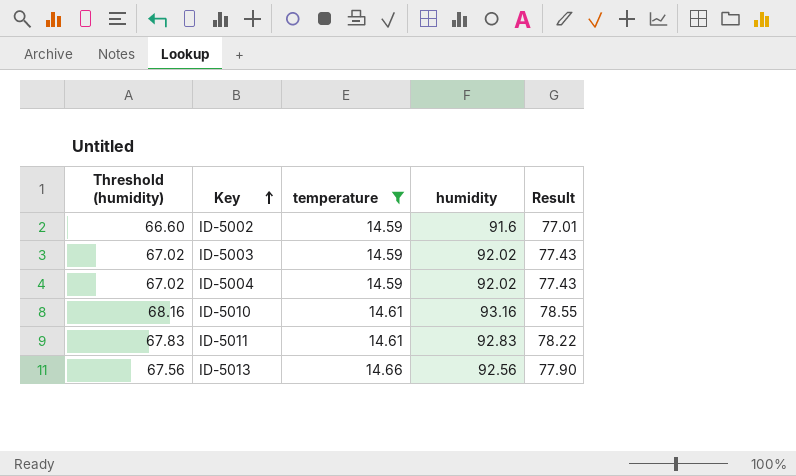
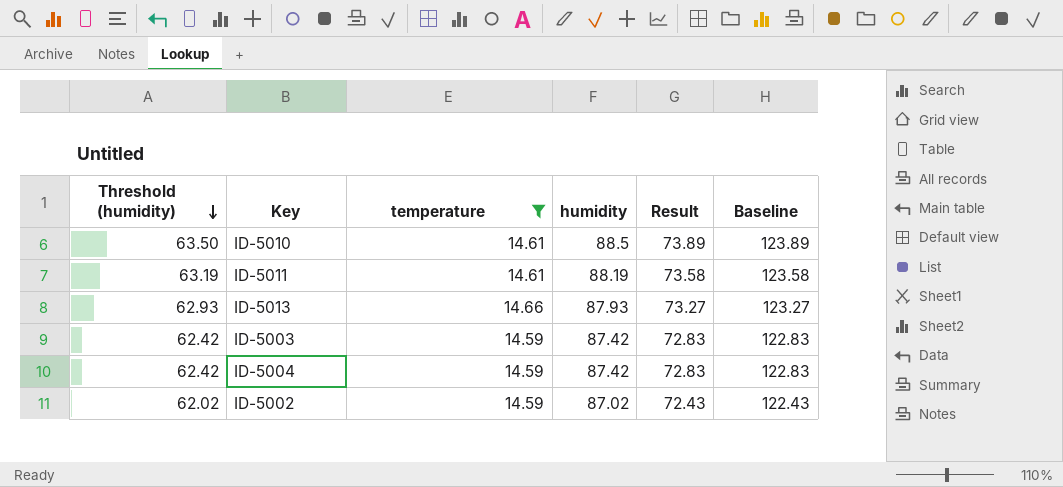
row order: Key ascending -> Threshold (humidity) descending
column Baseline | formula: none -> [Result] + 50
ID-5010 | Threshold (humidity): 68.16 -> 63.50
ID-5010 | humidity: 93.16 -> 88.5
ID-5010 | Result: 78.55 -> 73.89
ID-5011 | Threshold (humidity): 67.83 -> 63.19
ID-5011 | humidity: 92.83 -> 88.19
ID-5011 | Result: 78.22 -> 73.58
ID-5013 | Threshold (humidity): 67.56 -> 62.93
ID-5013 | humidity: 92.56 -> 87.93
ID-5013 | Result: 77.90 -> 73.27
ID-5003 | Threshold (humidity): 67.02 -> 62.42
ID-5003 | humidity: 92.02 -> 87.42
ID-5003 | Result: 77.43 -> 72.83
ID-5004 | Threshold (humidity): 67.02 -> 62.42
ID-5004 | humidity: 92.02 -> 87.42
ID-5004 | Result: 77.43 -> 72.83
ID-5002 | Threshold (humidity): 66.60 -> 62.02
ID-5002 | humidity: 91.6 -> 87.02
ID-5002 | Result: 77.01 -> 72.43

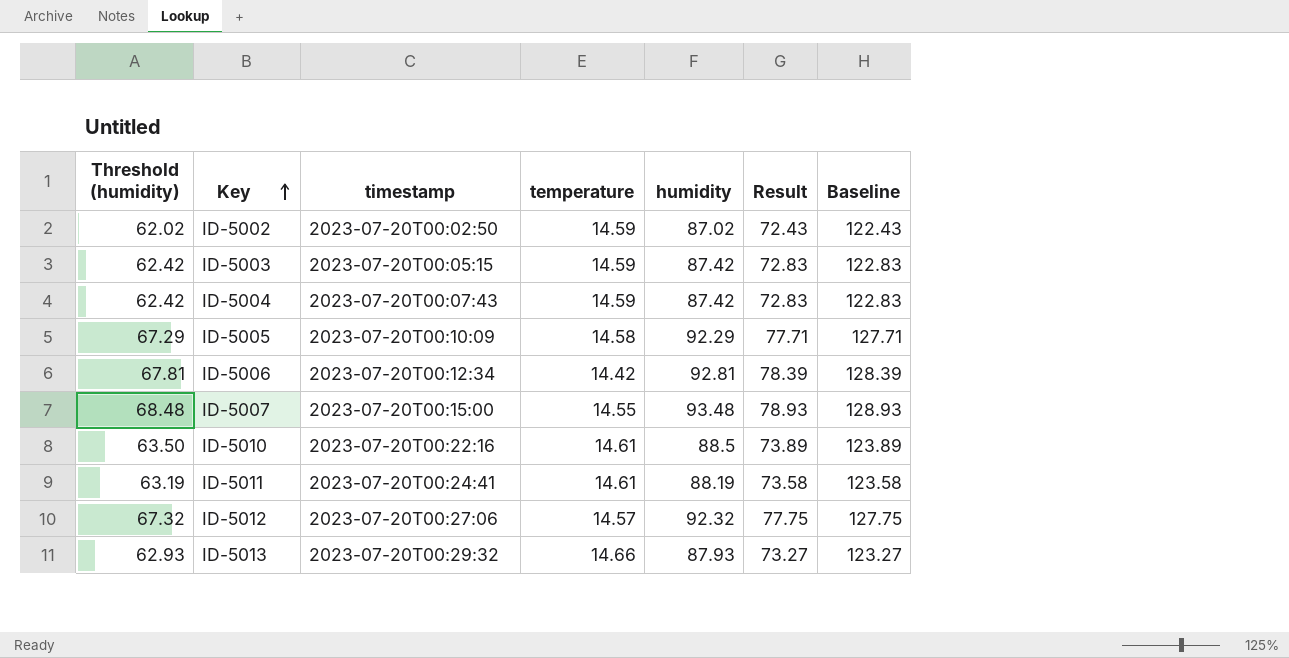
filter: temperature >= 14.59 -> none
row order: Threshold (humidity) descending -> Key ascending
column timestamp | position: none -> 3

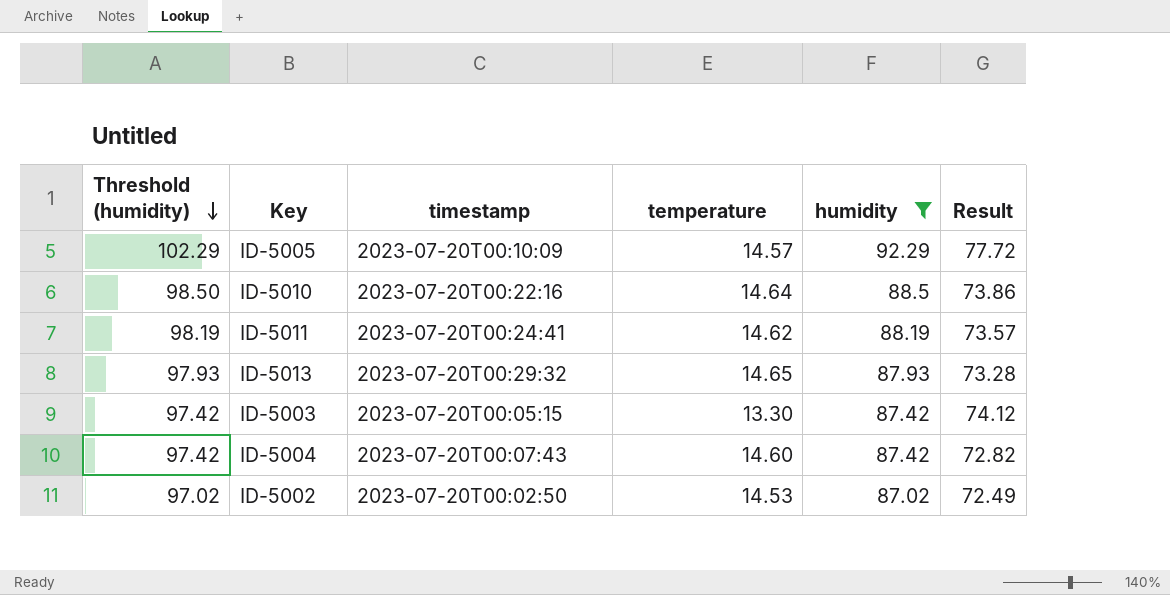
filter: none -> humidity <= 92.29
row order: Key ascending -> Threshold (humidity) descending
column Baseline | formula: [Result] + 50 -> none
column Threshold (humidity) | formula: [humidity] - 25 -> [humidity] + 10
ID-5005 | temperature: 14.58 -> 14.57
ID-5005 | Result: 77.71 -> 77.72
ID-5010 | temperature: 14.61 -> 14.64
ID-5010 | Result: 73.89 -> 73.86
ID-5011 | temperature: 14.61 -> 14.62
ID-5011 | Result: 73.58 -> 73.57
ID-5013 | temperature: 14.66 -> 14.65
ID-5013 | Result: 73.27 -> 73.28
ID-5003 | temperature: 14.59 -> 13.30
ID-5003 | Result: 72.83 -> 74.12
ID-5004 | temperature: 14.59 -> 14.60
ID-5004 | Result: 72.83 -> 72.82
ID-5002 | temperature: 14.59 -> 14.53
ID-5002 | Result: 72.43 -> 72.49

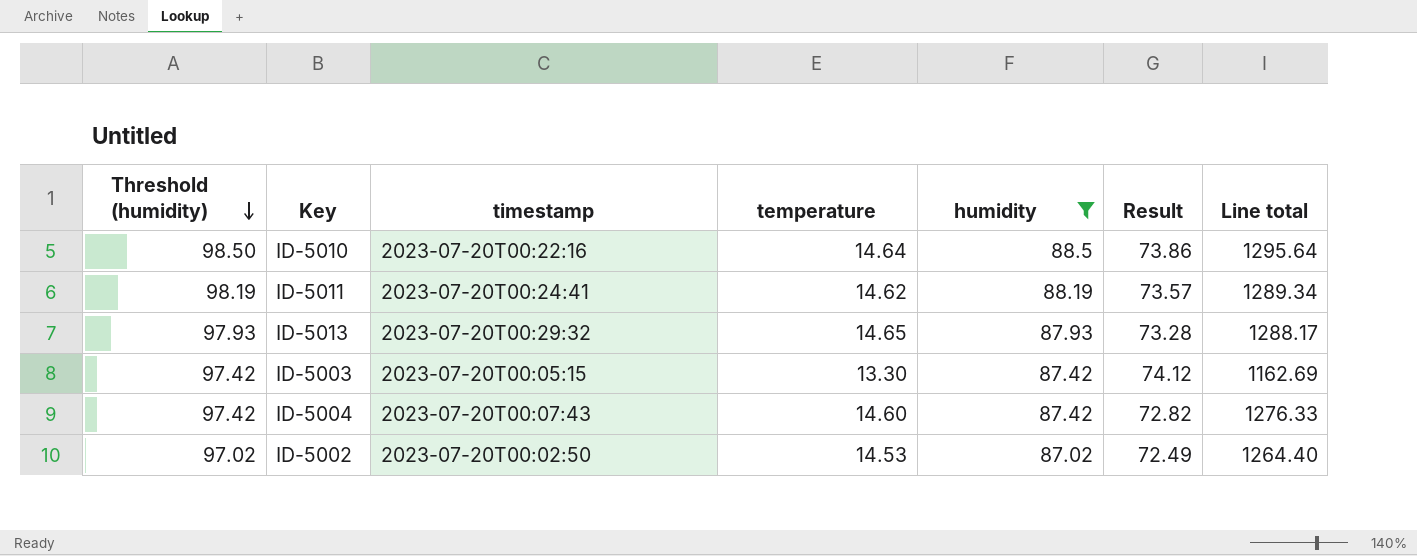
column Line total | formula: none -> [temperature] * [humidity]
row ID-5005: 102.29 | 2023-07-20T00:10:09 | 14.57 | 92.29 | 77.72 -> none

